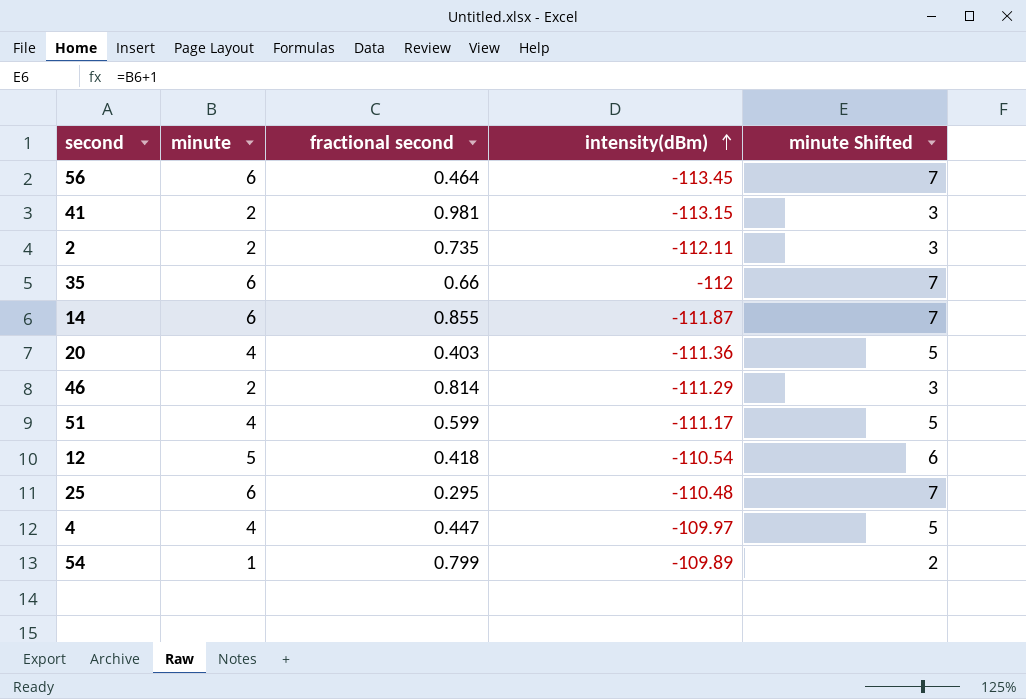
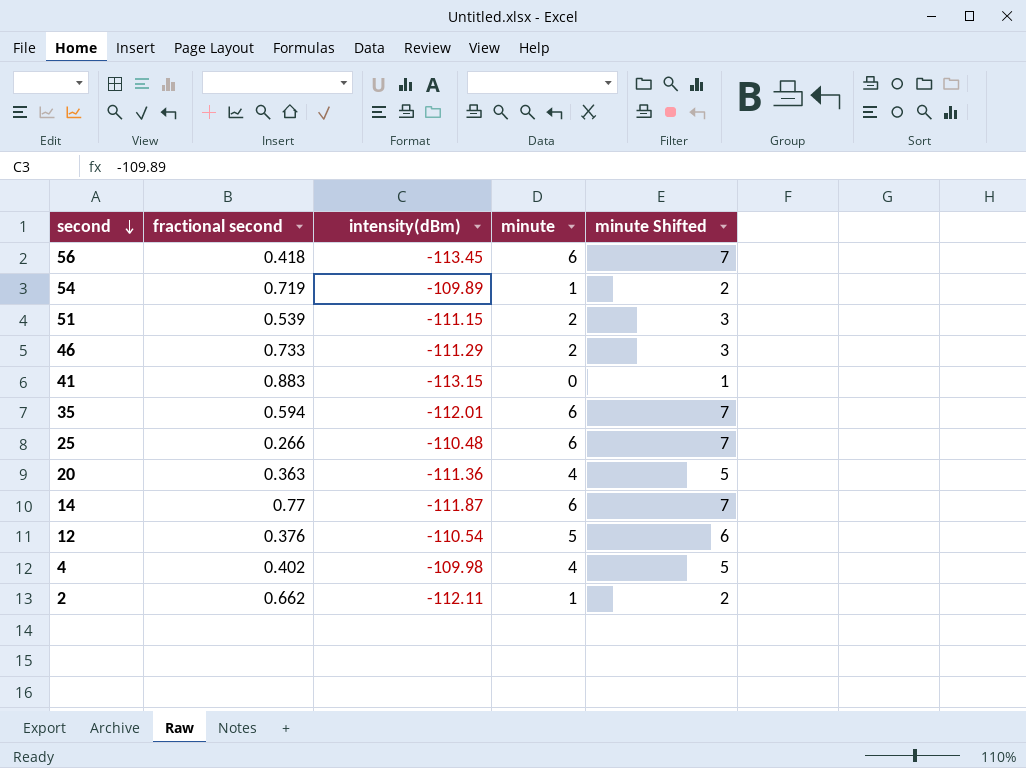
row order: intensity(dBm) ascending -> second descending
column minute | position: 2 -> 4
56 | fractional second: 0.464 -> 0.418
54 | fractional second: 0.799 -> 0.719
51 | fractional second: 0.599 -> 0.539
51 | intensity(dBm): -111.17 -> -111.15
51 | minute: 4 -> 2
51 | minute Shifted: 5 -> 3
46 | fractional second: 0.814 -> 0.733
41 | fractional second: 0.981 -> 0.883
41 | minute: 2 -> 0
41 | minute Shifted: 3 -> 1
35 | fractional second: 0.66 -> 0.594
35 | intensity(dBm): -112 -> -112.01
25 | fractional second: 0.295 -> 0.266
20 | fractional second: 0.403 -> 0.363
14 | fractional second: 0.855 -> 0.77
12 | fractional second: 0.418 -> 0.376
4 | fractional second: 0.447 -> 0.402
4 | intensity(dBm): -109.97 -> -109.98
2 | fractional second: 0.735 -> 0.662
2 | minute: 2 -> 1
2 | minute Shifted: 3 -> 2

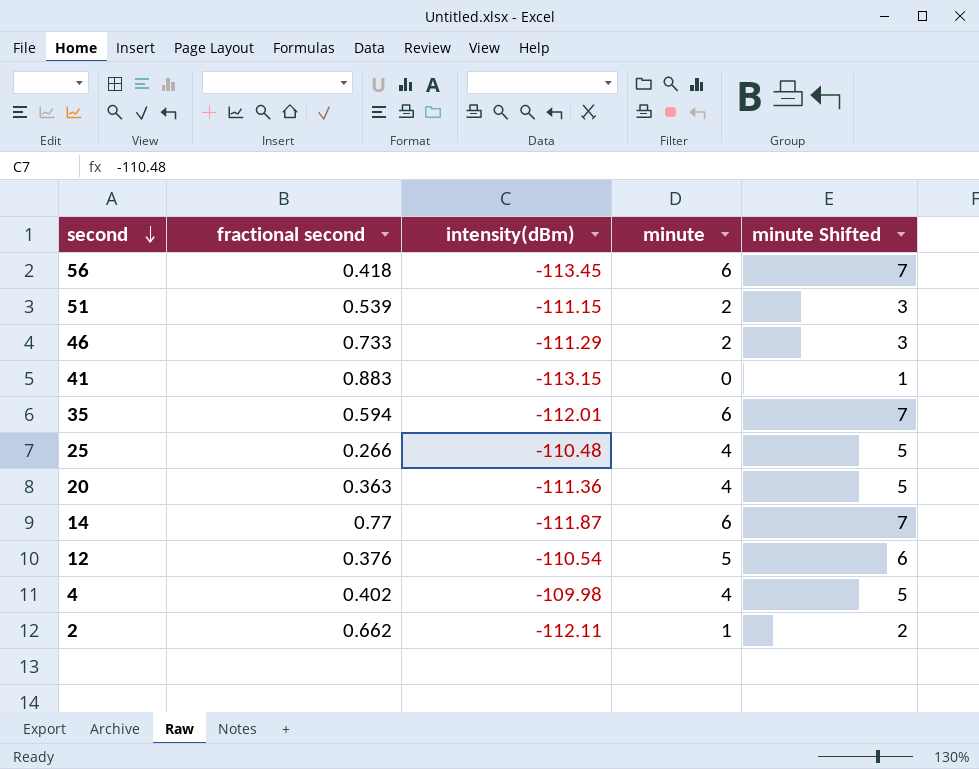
row 54: 0.719 | -109.89 | 1 | 2 -> none
25 | minute: 6 -> 4
25 | minute Shifted: 7 -> 5

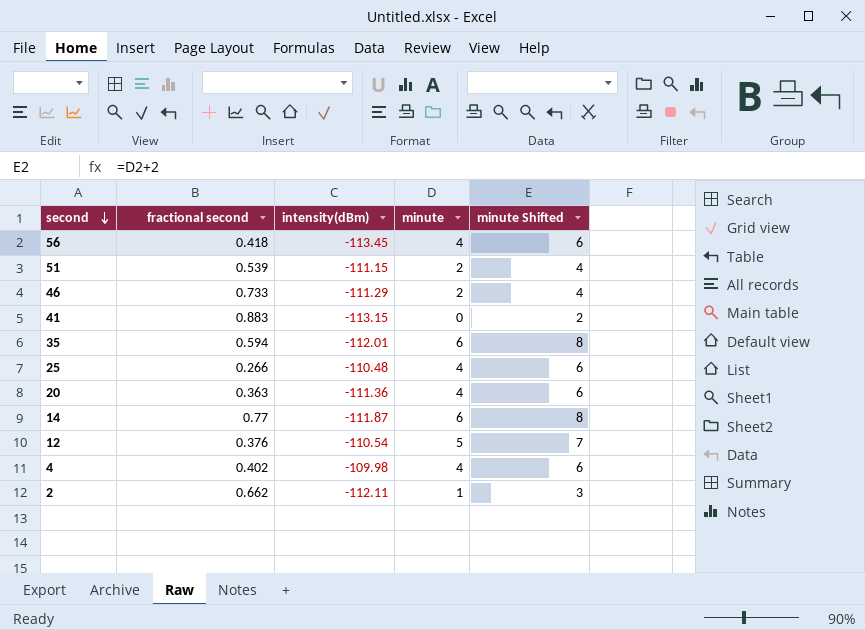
column minute Shifted | formula: [minute] + 1 -> [minute] + 2
56 | minute: 6 -> 4

